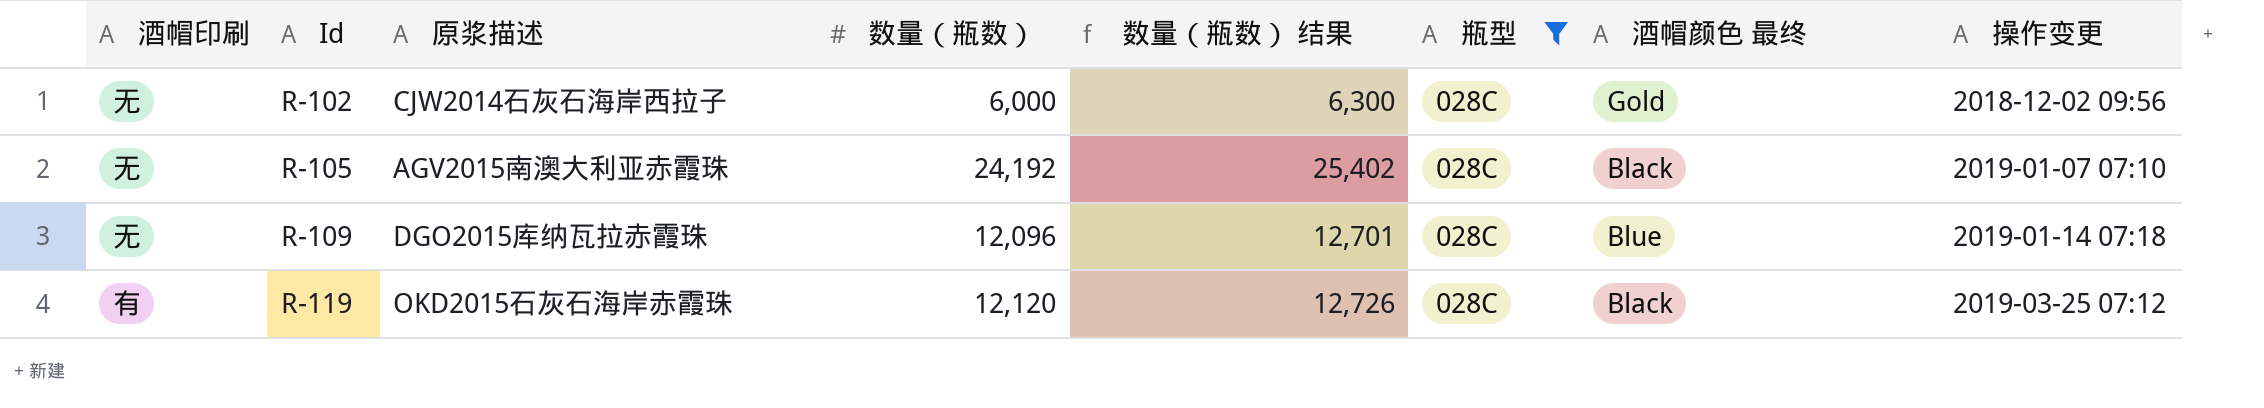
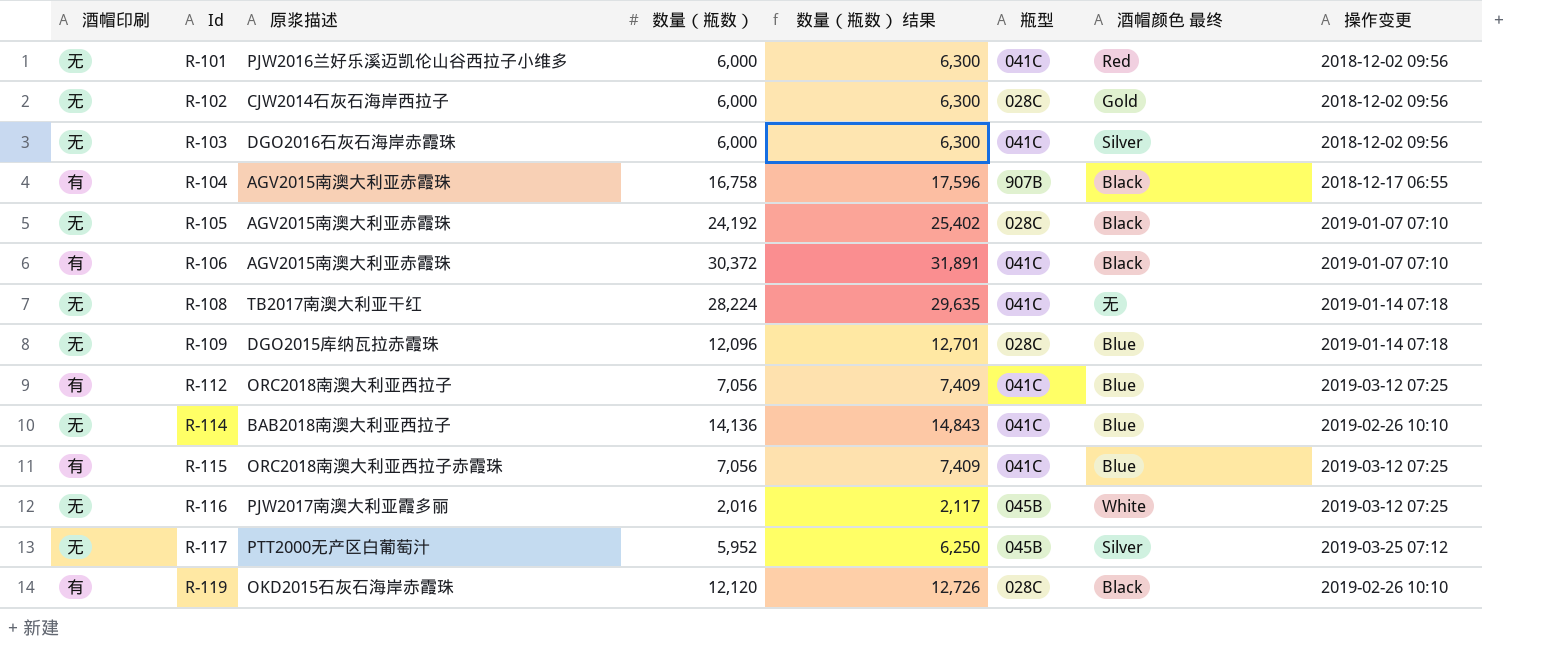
filter: 瓶型 = 028C -> none
R-119 | 操作变更: 2019-03-25 07:12 -> 2019-02-26 10:10

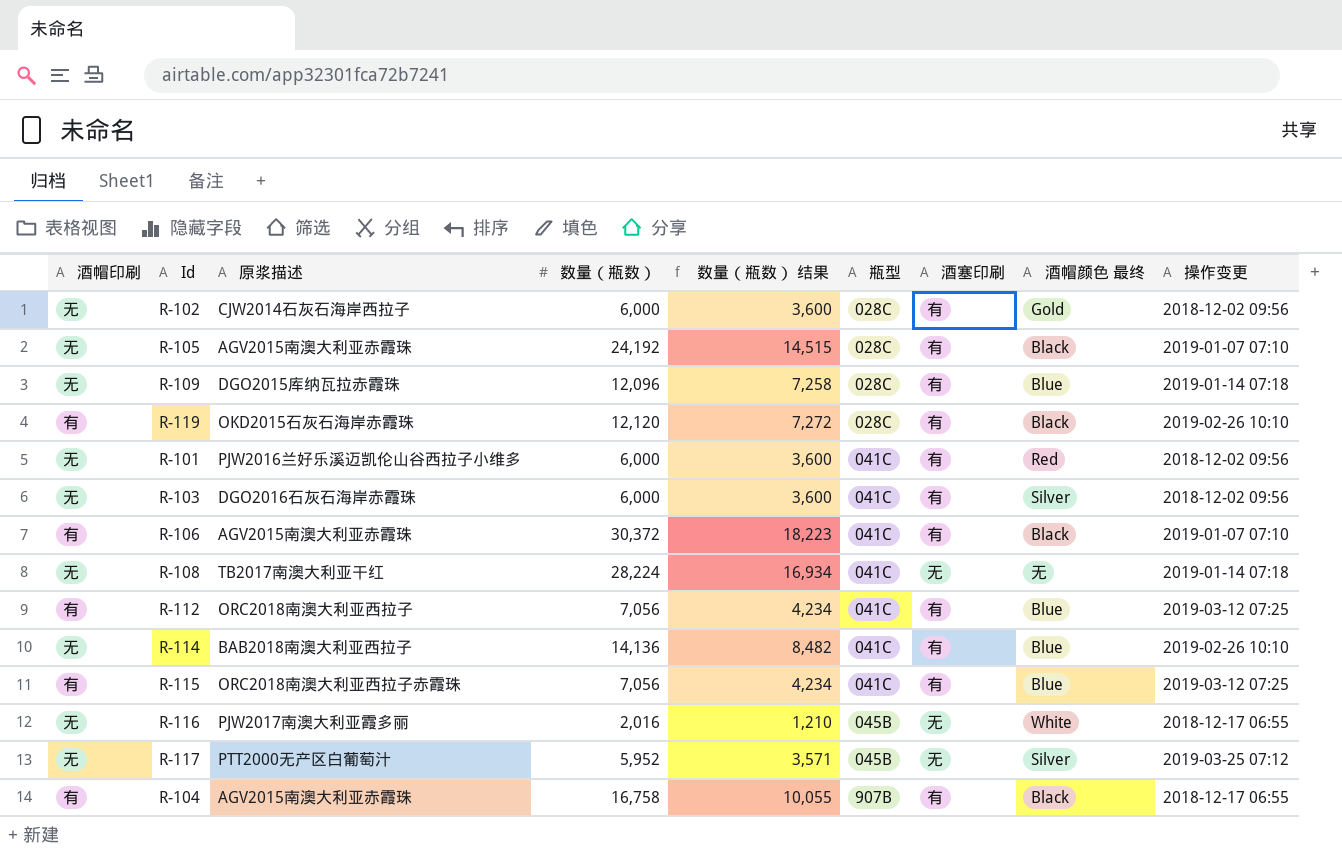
row order: Id ascending -> 瓶型 ascending
column 数量（瓶数） 结果 | formula: [数量（瓶数）] * 1.05 -> [数量（瓶数）] * 0.6
column 酒塞印刷 | position: none -> 7
R-116 | 操作变更: 2019-03-12 07:25 -> 2018-12-17 06:55

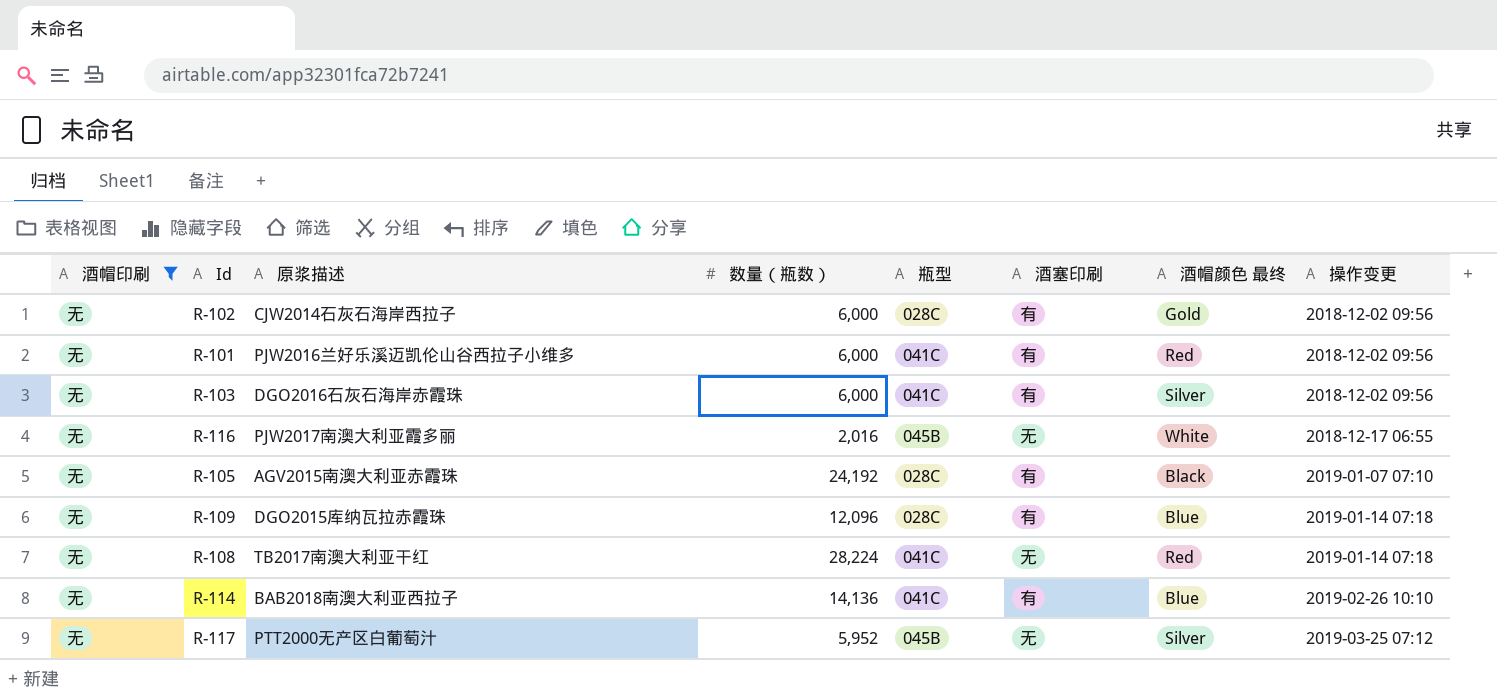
filter: none -> 酒帽印刷 = 无
row order: 瓶型 ascending -> 操作变更 ascending
column 数量（瓶数） 结果 | formula: [数量（瓶数）] * 0.6 -> none
R-108 | 酒帽颜色 最终: 无 -> Red

